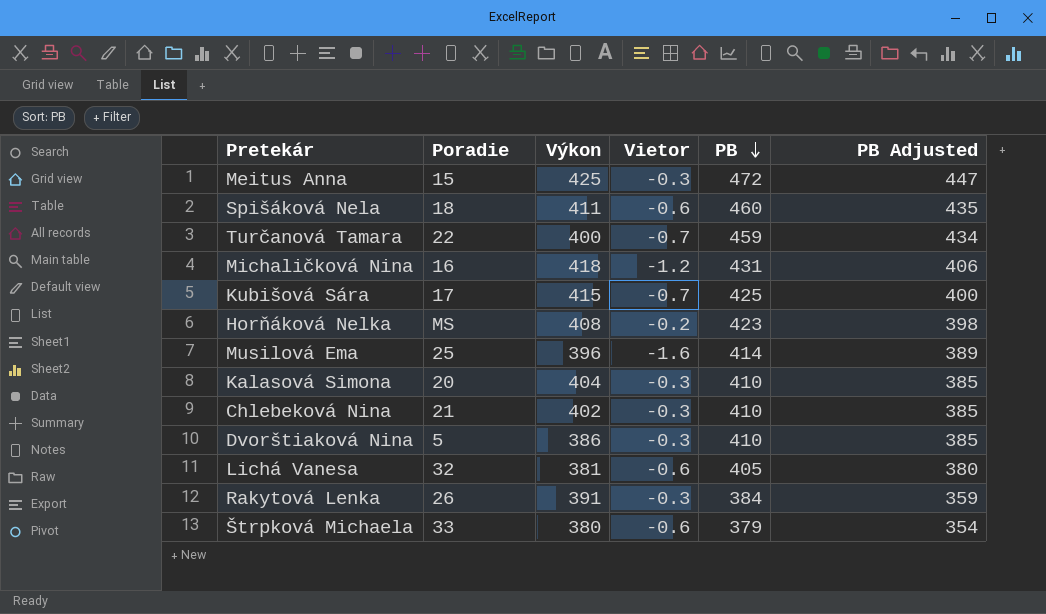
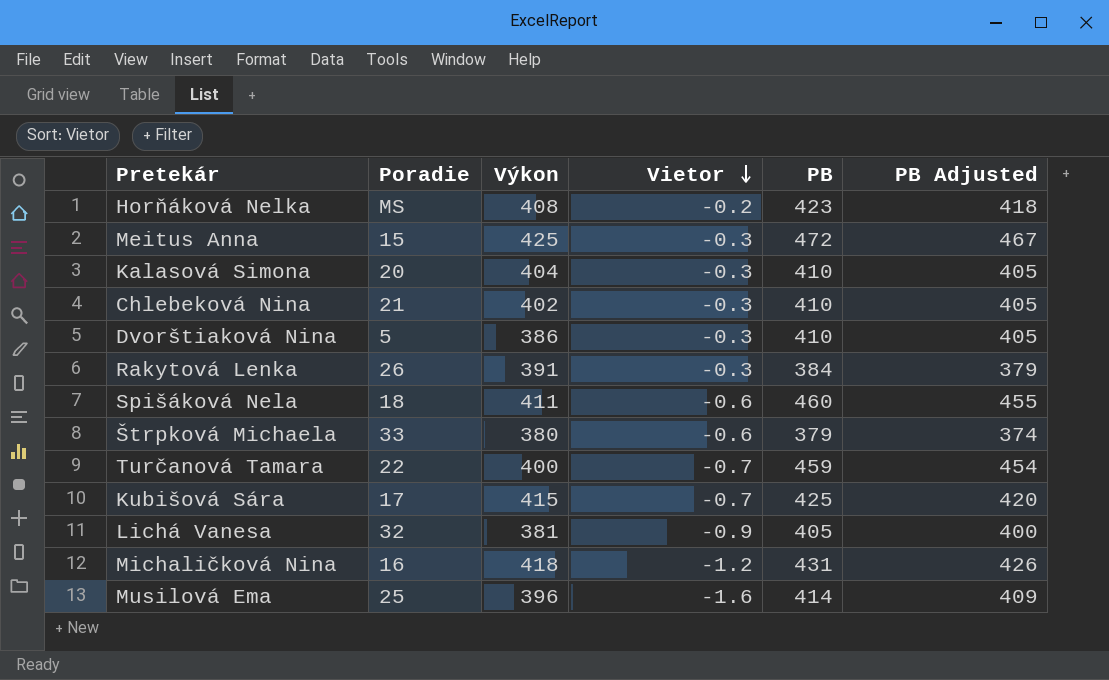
row order: PB descending -> Vietor descending
column PB Adjusted | formula: [PB] - 25 -> [PB] - 5
Lichá Vanesa | Vietor: -0.6 -> -0.9

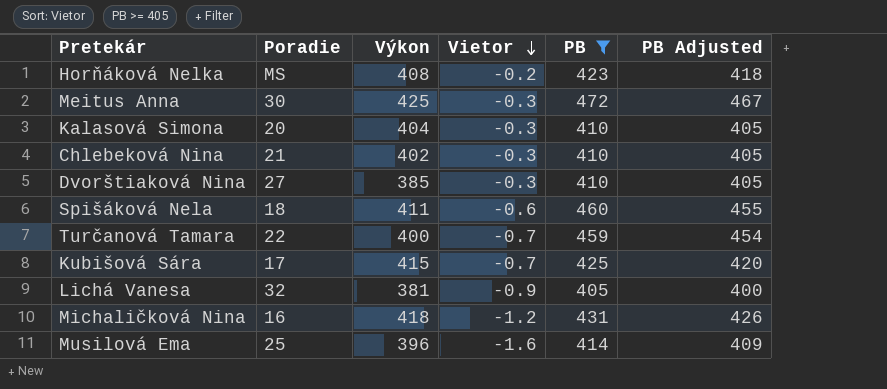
filter: none -> PB >= 405
Meitus Anna | Poradie: 15 -> 30
Dvorštiaková Nina | Poradie: 5 -> 27
Dvorštiaková Nina | Výkon: 386 -> 385

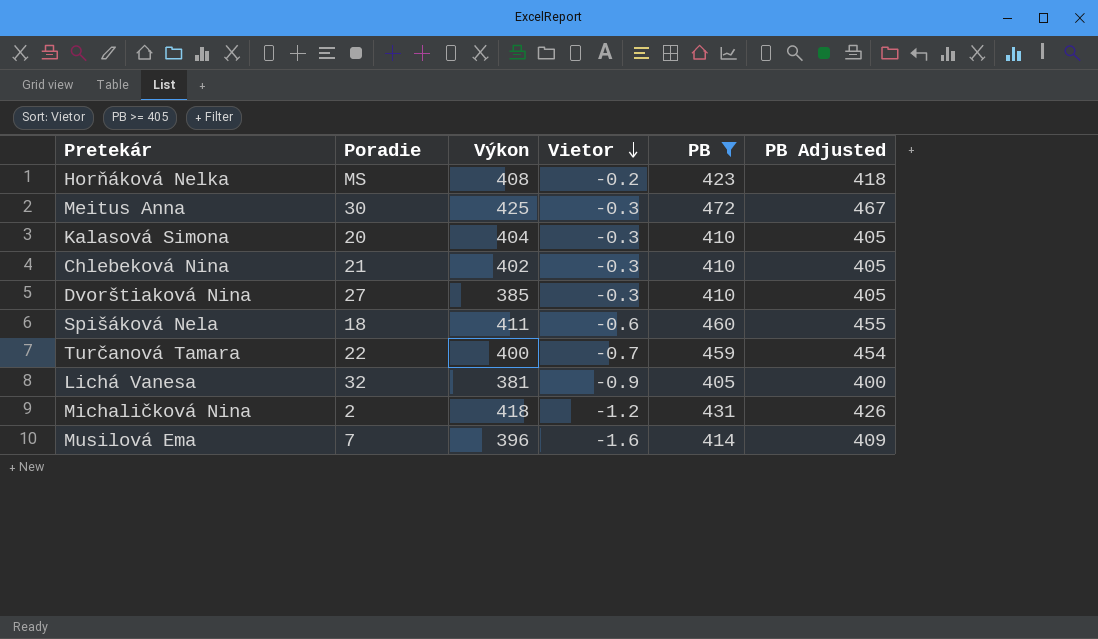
row Kubišová Sára: 17 | 415 | -0.7 | 425 | 420 -> none
Michaličková Nina | Poradie: 16 -> 2
Musilová Ema | Poradie: 25 -> 7

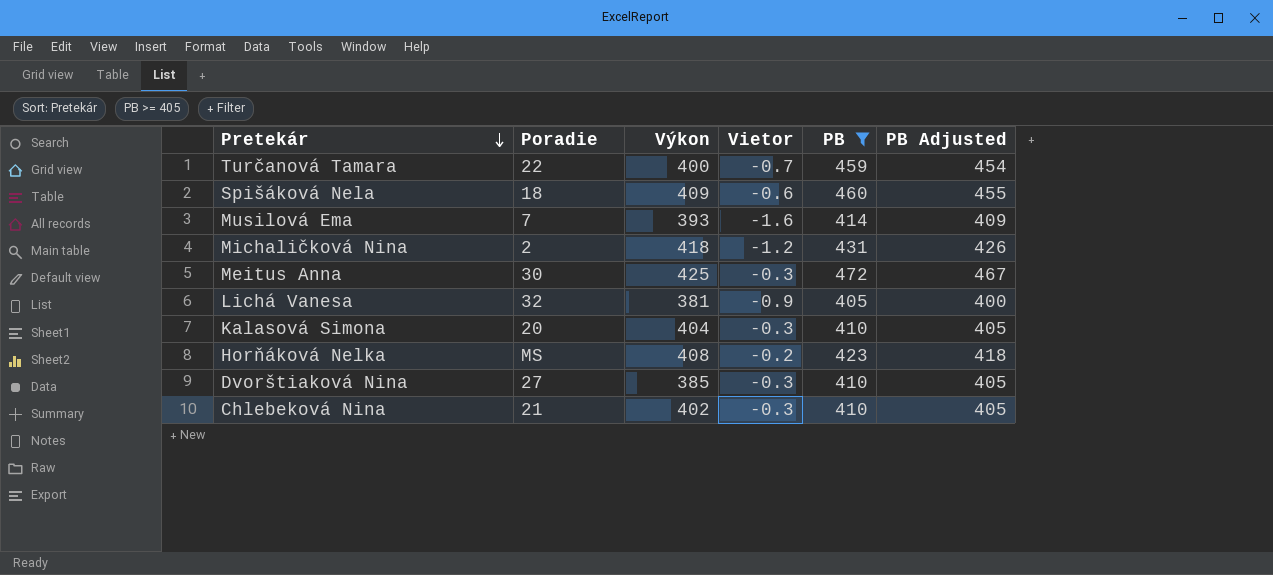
row order: Vietor descending -> Pretekár descending
Spišáková Nela | Výkon: 411 -> 409
Musilová Ema | Výkon: 396 -> 393

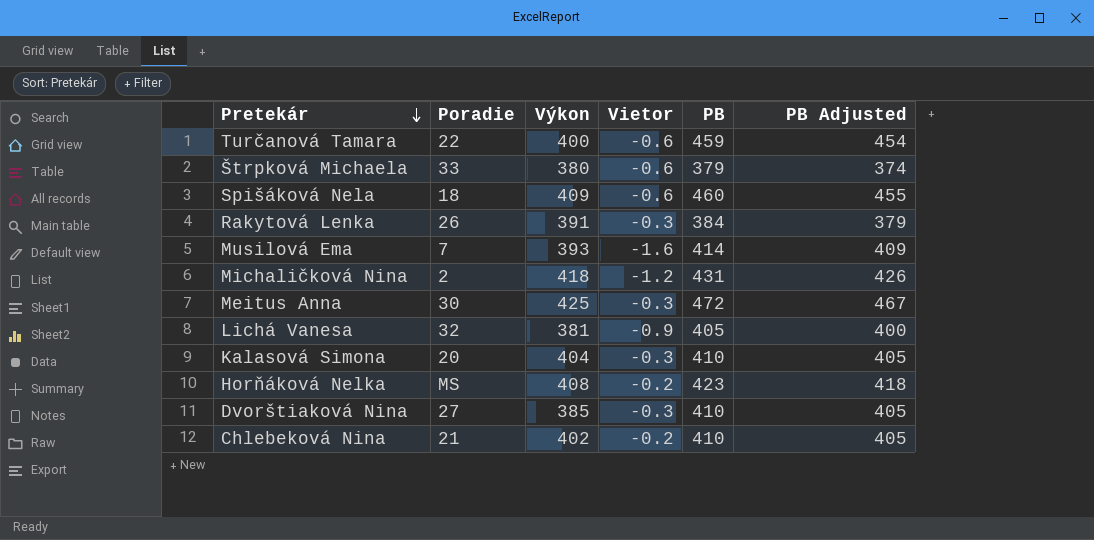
filter: PB >= 405 -> none
Turčanová Tamara | Vietor: -0.7 -> -0.6
Chlebeková Nina | Vietor: -0.3 -> -0.2

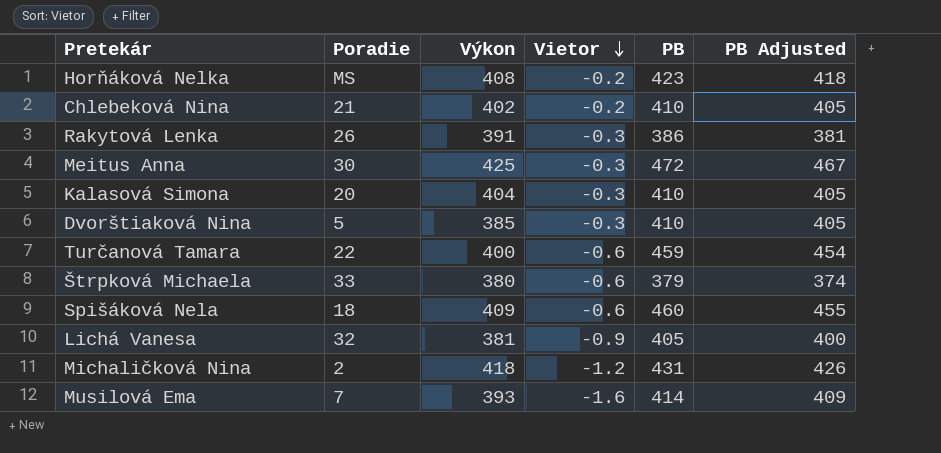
row order: Pretekár descending -> Vietor descending
Rakytová Lenka | PB: 384 -> 386
Rakytová Lenka | PB Adjusted: 379 -> 381
Dvorštiaková Nina | Poradie: 27 -> 5

